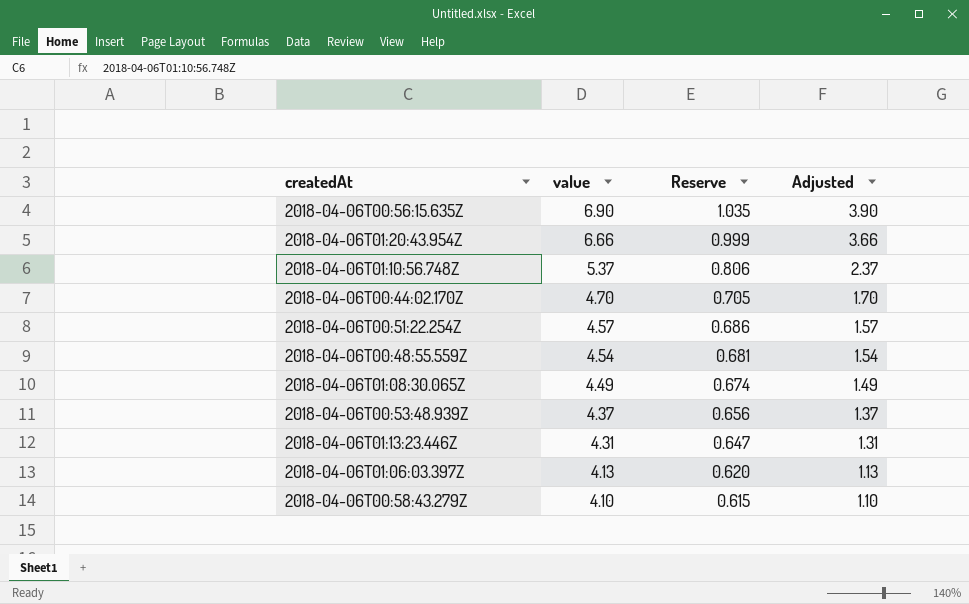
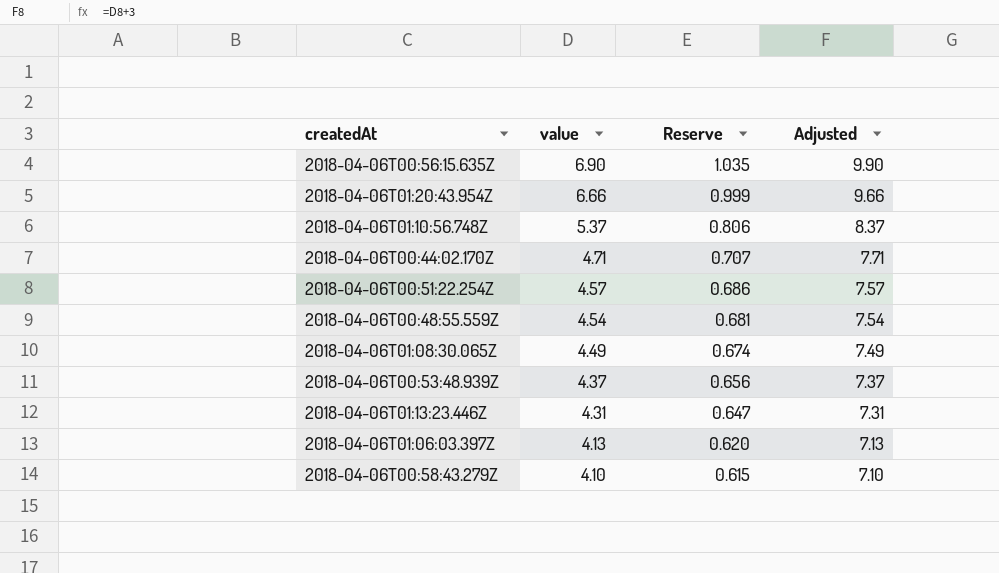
column Adjusted | formula: [value] - 3 -> [value] + 3
2018-04-06T00:44:02.170Z | value: 4.70 -> 4.71
2018-04-06T00:44:02.170Z | Reserve: 0.705 -> 0.707

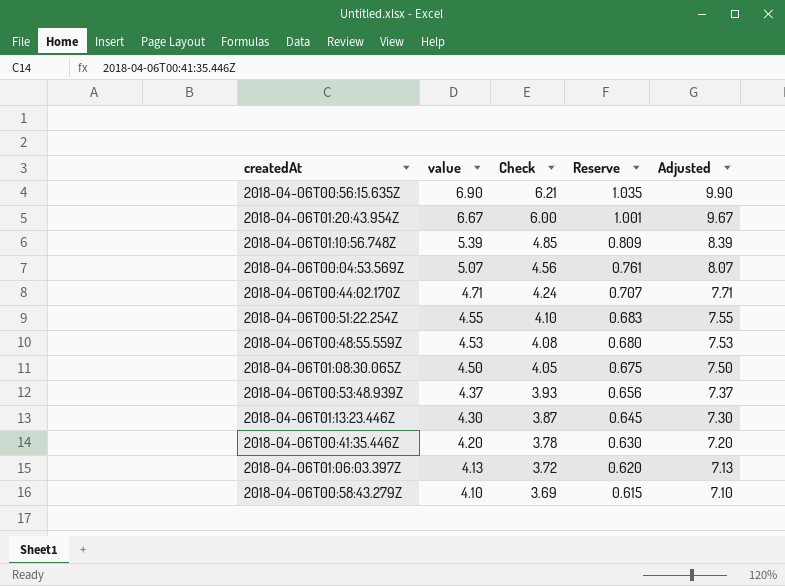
column Check | formula: none -> [value] * 0.9
2018-04-06T01:20:43.954Z | value: 6.66 -> 6.67
2018-04-06T01:20:43.954Z | Reserve: 0.999 -> 1.001
2018-04-06T01:20:43.954Z | Adjusted: 9.66 -> 9.67
2018-04-06T01:10:56.748Z | value: 5.37 -> 5.39
2018-04-06T01:10:56.748Z | Reserve: 0.806 -> 0.809
2018-04-06T01:10:56.748Z | Adjusted: 8.37 -> 8.39
row 2018-04-06T00:04:53.569Z: none -> 5.07 | 4.56 | 0.761 | 8.07
2018-04-06T00:51:22.254Z | value: 4.57 -> 4.55
2018-04-06T00:51:22.254Z | Reserve: 0.686 -> 0.683
2018-04-06T00:51:22.254Z | Adjusted: 7.57 -> 7.55
2018-04-06T00:48:55.559Z | value: 4.54 -> 4.53
2018-04-06T00:48:55.559Z | Reserve: 0.681 -> 0.680
2018-04-06T00:48:55.559Z | Adjusted: 7.54 -> 7.53
2018-04-06T01:08:30.065Z | value: 4.49 -> 4.50
2018-04-06T01:08:30.065Z | Reserve: 0.674 -> 0.675
2018-04-06T01:08:30.065Z | Adjusted: 7.49 -> 7.50
2018-04-06T01:13:23.446Z | value: 4.31 -> 4.30
2018-04-06T01:13:23.446Z | Reserve: 0.647 -> 0.645
2018-04-06T01:13:23.446Z | Adjusted: 7.31 -> 7.30
row 2018-04-06T00:41:35.446Z: none -> 4.20 | 3.78 | 0.630 | 7.20

